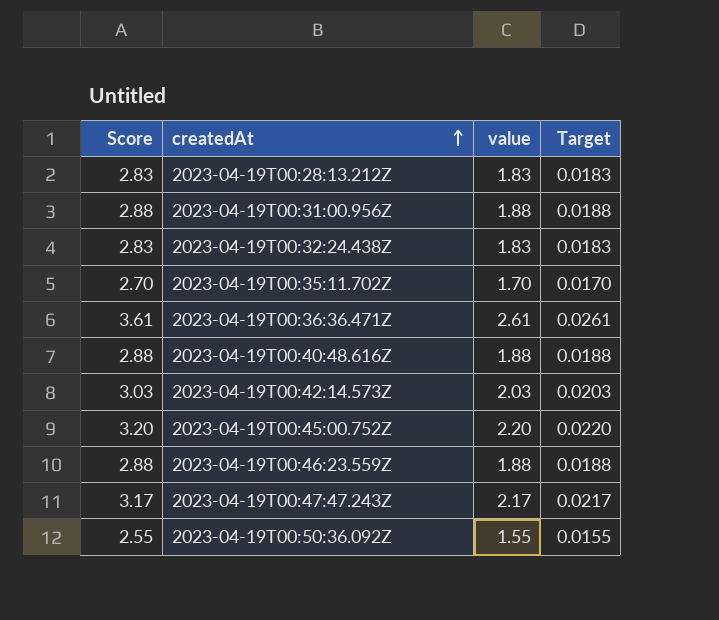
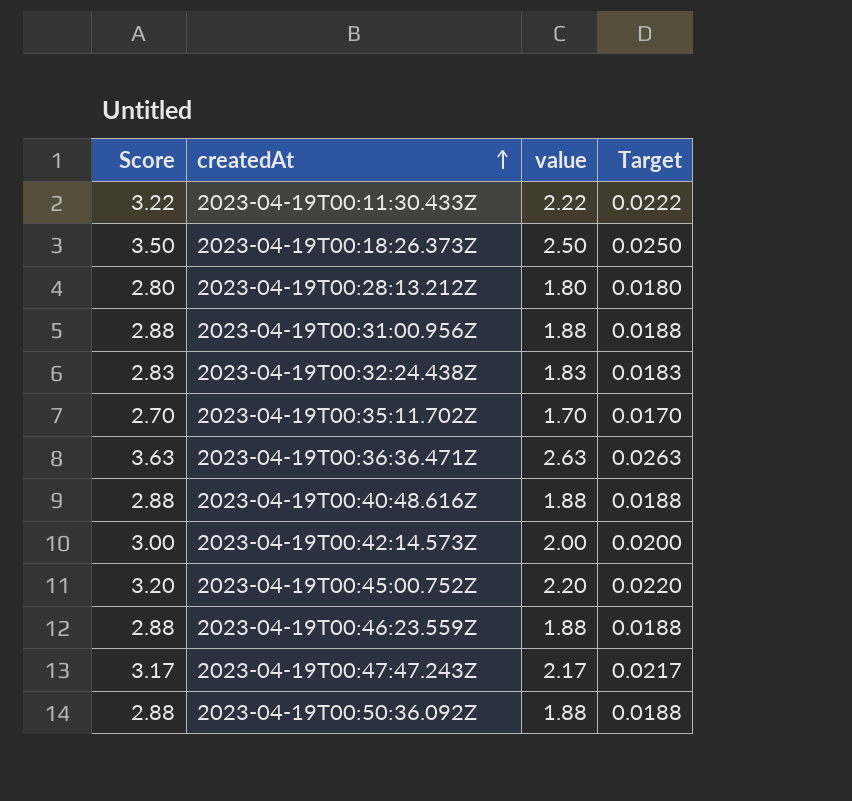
row 2023-04-19T00:11:30.433Z: none -> 3.22 | 2.22 | 0.0222
row 2023-04-19T00:18:26.373Z: none -> 3.50 | 2.50 | 0.0250
2023-04-19T00:28:13.212Z | Score: 2.83 -> 2.80
2023-04-19T00:28:13.212Z | value: 1.83 -> 1.80
2023-04-19T00:28:13.212Z | Target: 0.0183 -> 0.0180
2023-04-19T00:36:36.471Z | Score: 3.61 -> 3.63
2023-04-19T00:36:36.471Z | value: 2.61 -> 2.63
2023-04-19T00:36:36.471Z | Target: 0.0261 -> 0.0263
2023-04-19T00:42:14.573Z | Score: 3.03 -> 3.00
2023-04-19T00:42:14.573Z | value: 2.03 -> 2.00
2023-04-19T00:42:14.573Z | Target: 0.0203 -> 0.0200
2023-04-19T00:50:36.092Z | Score: 2.55 -> 2.88
2023-04-19T00:50:36.092Z | value: 1.55 -> 1.88
2023-04-19T00:50:36.092Z | Target: 0.0155 -> 0.0188

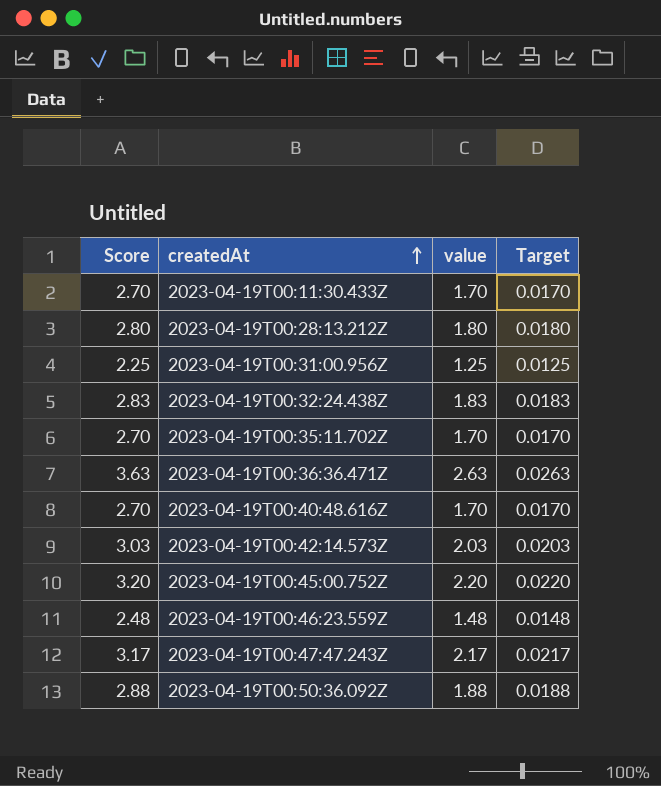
row 2023-04-19T00:18:26.373Z: 3.50 | 2.50 | 0.0250 -> none
2023-04-19T00:11:30.433Z | Score: 3.22 -> 2.70
2023-04-19T00:11:30.433Z | value: 2.22 -> 1.70
2023-04-19T00:11:30.433Z | Target: 0.0222 -> 0.0170
2023-04-19T00:31:00.956Z | Score: 2.88 -> 2.25
2023-04-19T00:31:00.956Z | value: 1.88 -> 1.25
2023-04-19T00:31:00.956Z | Target: 0.0188 -> 0.0125
2023-04-19T00:40:48.616Z | Score: 2.88 -> 2.70
2023-04-19T00:40:48.616Z | value: 1.88 -> 1.70
2023-04-19T00:40:48.616Z | Target: 0.0188 -> 0.0170
2023-04-19T00:42:14.573Z | Score: 3.00 -> 3.03
2023-04-19T00:42:14.573Z | value: 2.00 -> 2.03
2023-04-19T00:42:14.573Z | Target: 0.0200 -> 0.0203
2023-04-19T00:46:23.559Z | Score: 2.88 -> 2.48
2023-04-19T00:46:23.559Z | value: 1.88 -> 1.48
2023-04-19T00:46:23.559Z | Target: 0.0188 -> 0.0148

